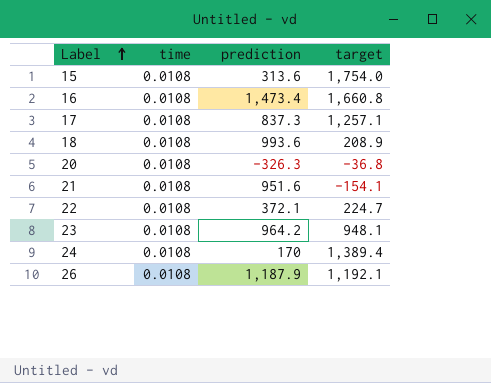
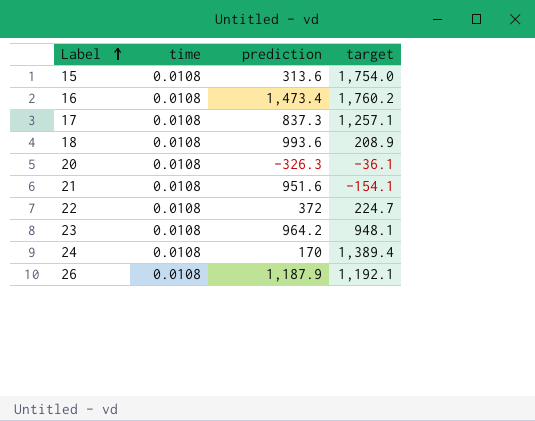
16 | target: 1,660.8 -> 1,760.2
20 | target: -36.8 -> -36.1
22 | prediction: 372.1 -> 372

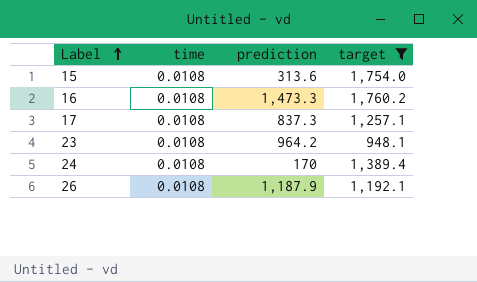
filter: none -> target >= 948.1
16 | prediction: 1,473.4 -> 1,473.3

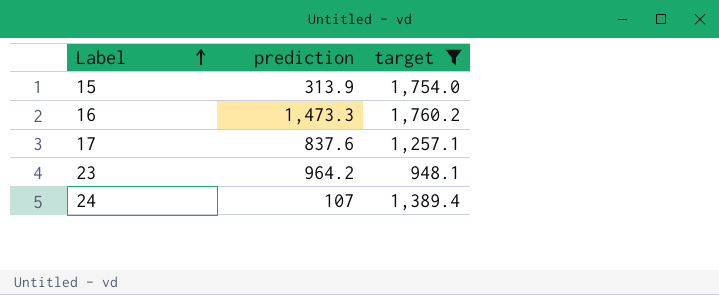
column time | position: 2 -> none
row 26: 0.0108 | 1,187.9 | 1,192.1 -> none
15 | prediction: 313.6 -> 313.9
17 | prediction: 837.3 -> 837.6
24 | prediction: 170 -> 107

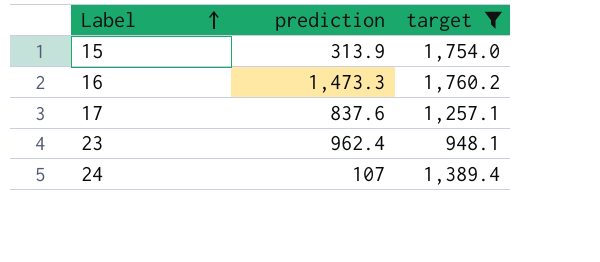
23 | prediction: 964.2 -> 962.4

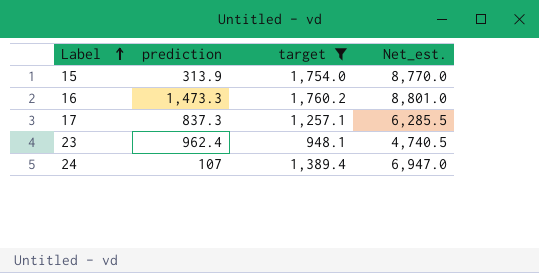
column Net_est. | formula: none -> [target] * 5
17 | prediction: 837.6 -> 837.3

